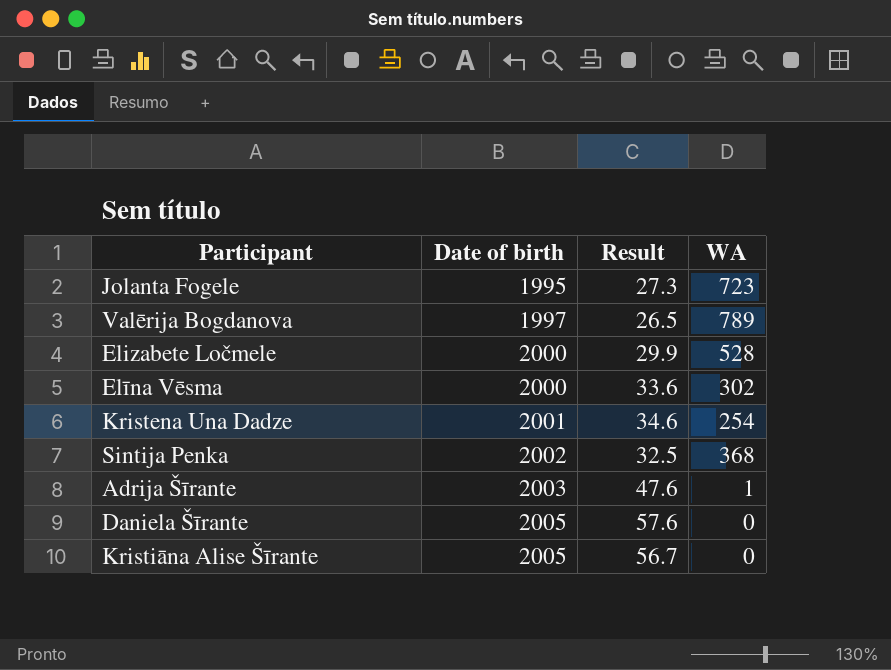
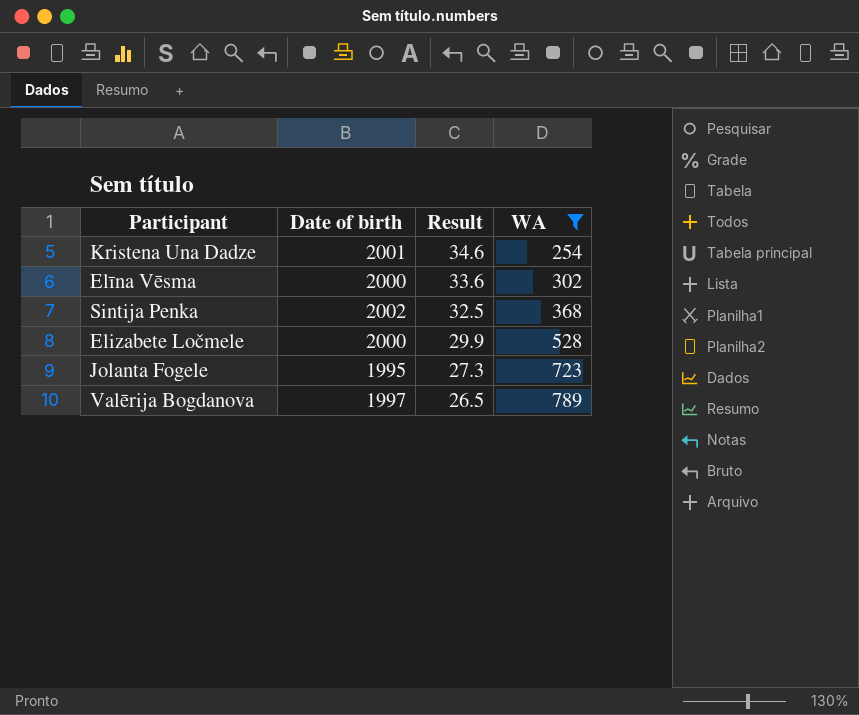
filter: none -> WA >= 254
row order: Date of birth ascending -> Result descending

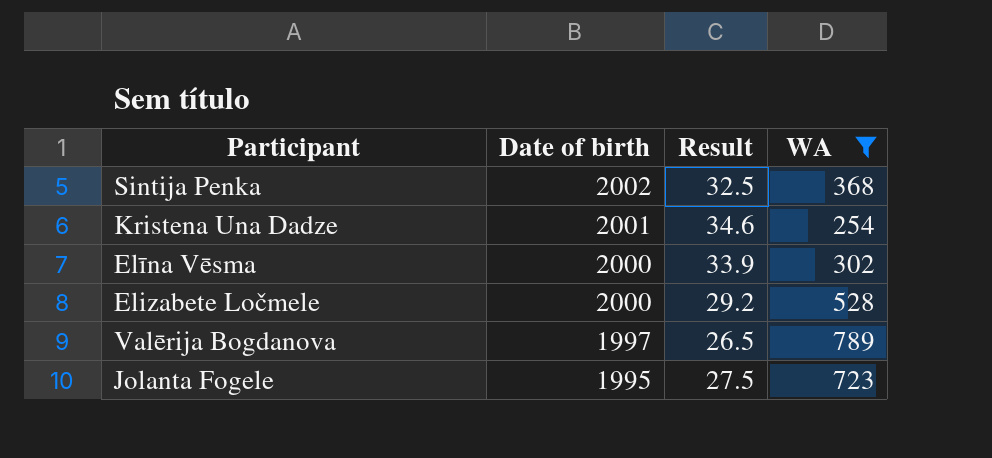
row order: Result descending -> Date of birth descending
Elīna Vēsma | Result: 33.6 -> 33.9
Elizabete Ločmele | Result: 29.9 -> 29.2
Jolanta Fogele | Result: 27.3 -> 27.5

